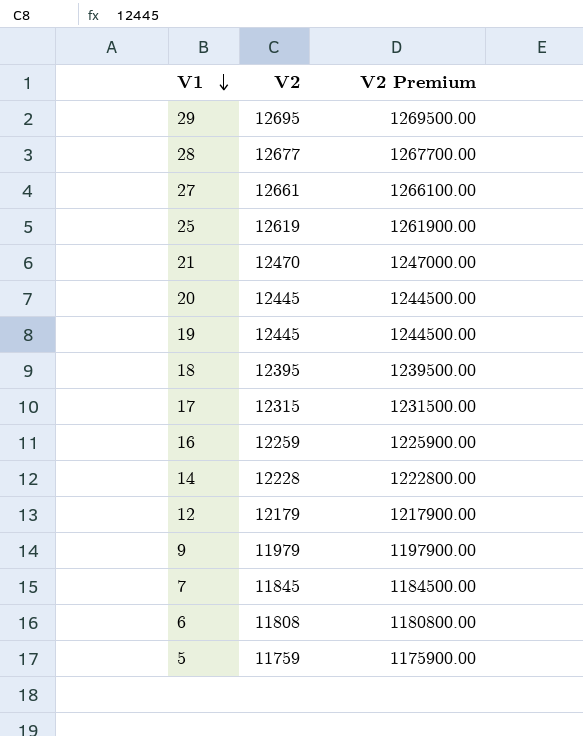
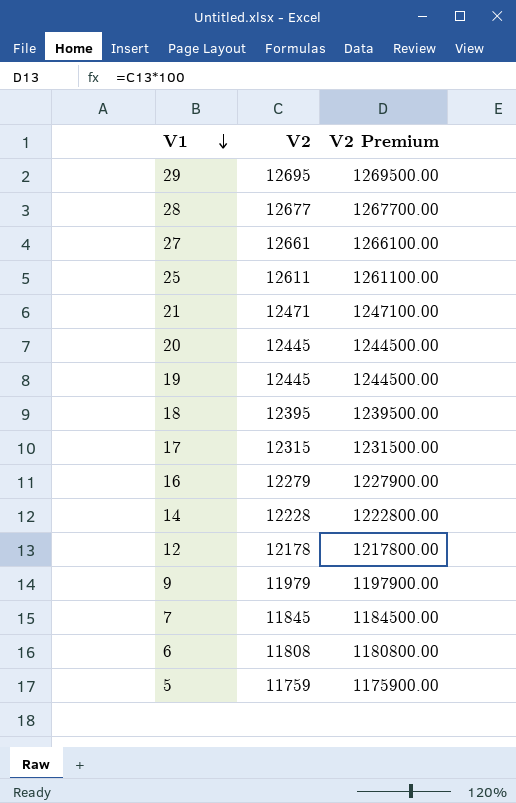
25 | V2: 12619 -> 12611
25 | V2 Premium: 1261900.00 -> 1261100.00
21 | V2: 12470 -> 12471
21 | V2 Premium: 1247000.00 -> 1247100.00
16 | V2: 12259 -> 12279
16 | V2 Premium: 1225900.00 -> 1227900.00
12 | V2: 12179 -> 12178
12 | V2 Premium: 1217900.00 -> 1217800.00

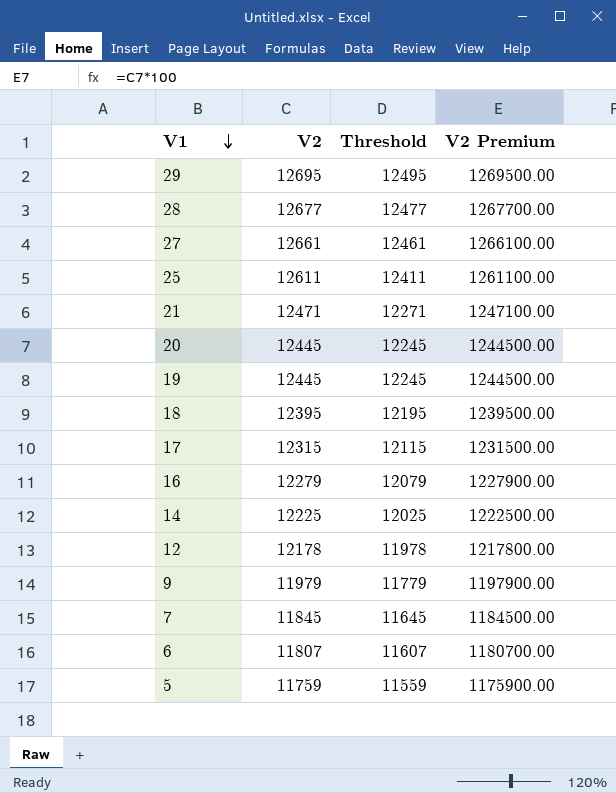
column Threshold | formula: none -> [V2] - 200
14 | V2: 12228 -> 12225
14 | V2 Premium: 1222800.00 -> 1222500.00
6 | V2: 11808 -> 11807
6 | V2 Premium: 1180800.00 -> 1180700.00

